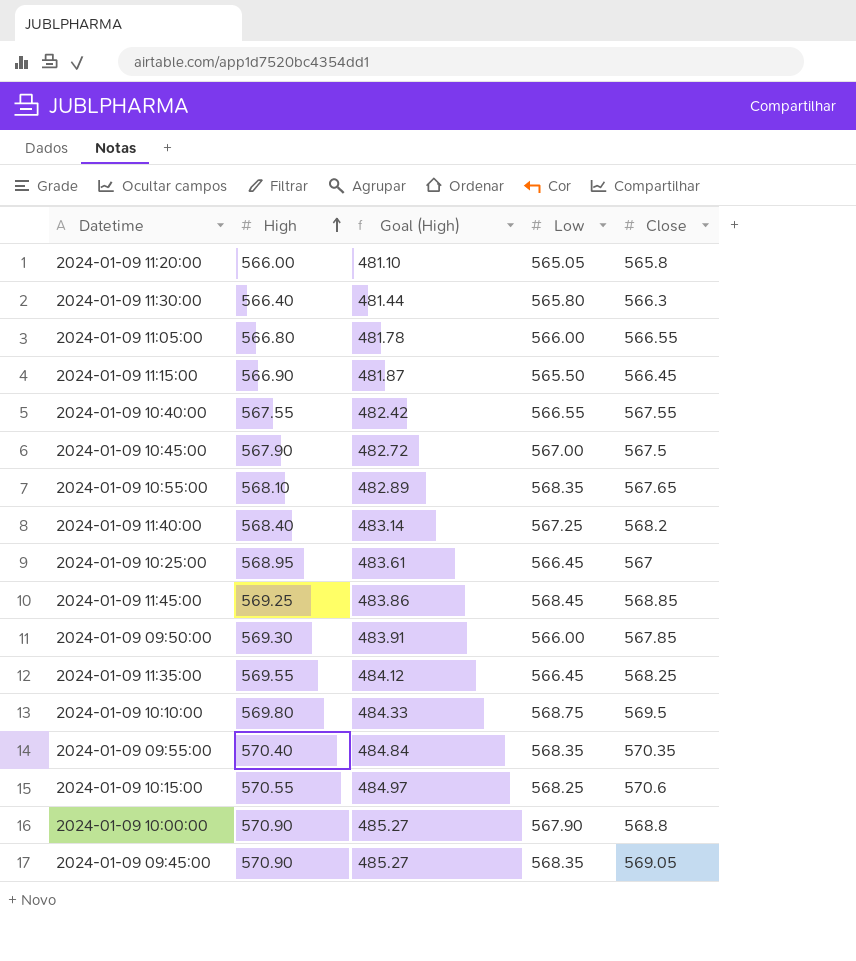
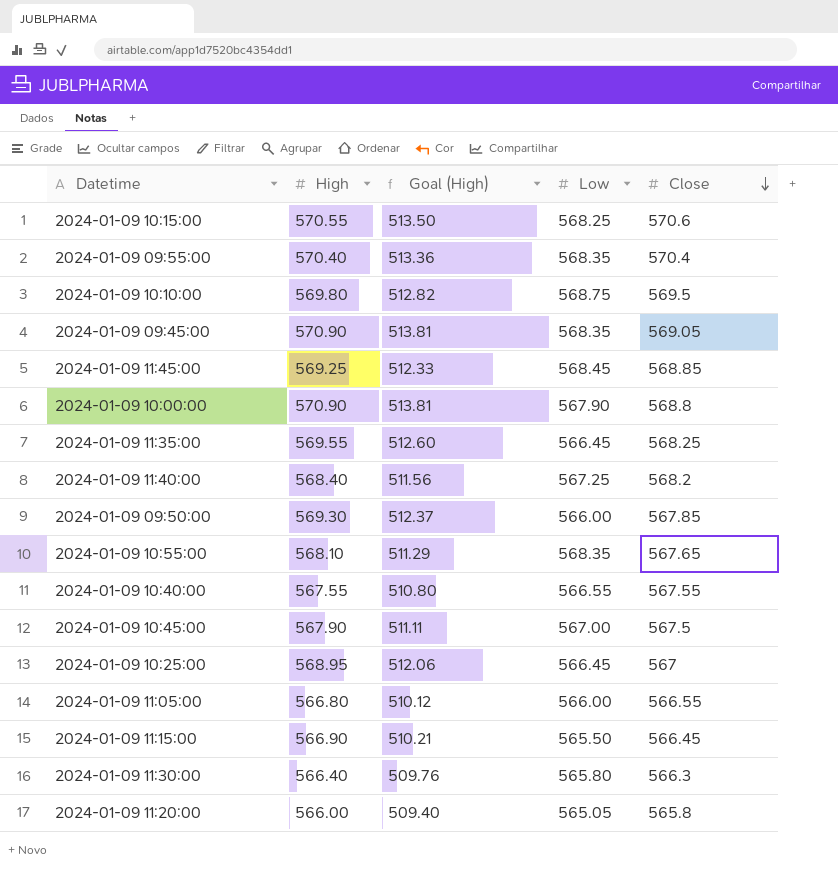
row order: High ascending -> Close descending
column Goal (High) | formula: [High] * 0.85 -> [High] * 0.9
2024-01-09 09:55:00 | Close: 570.35 -> 570.4

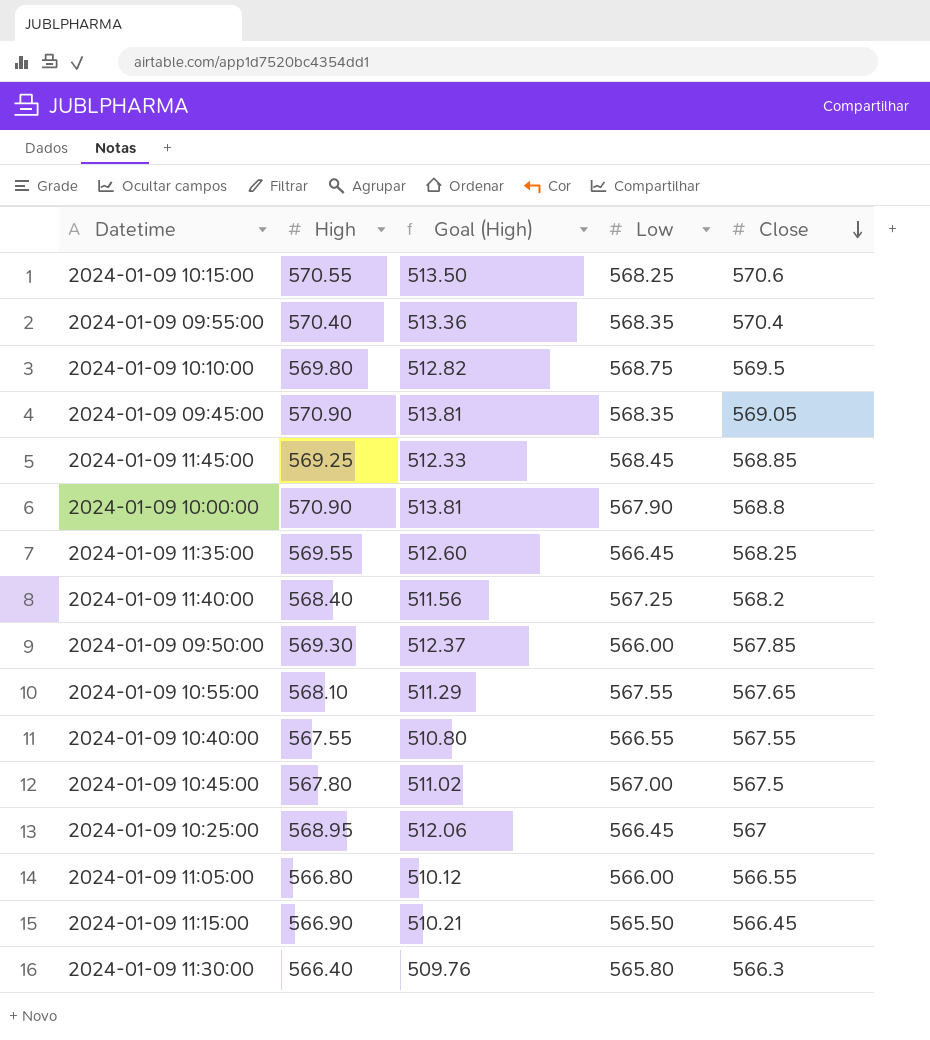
row 2024-01-09 11:20:00: 566.00 | 509.40 | 565.05 | 565.8 -> none
2024-01-09 10:55:00 | Low: 568.35 -> 567.55
2024-01-09 10:45:00 | High: 567.90 -> 567.80
2024-01-09 10:45:00 | Goal (High): 511.11 -> 511.02

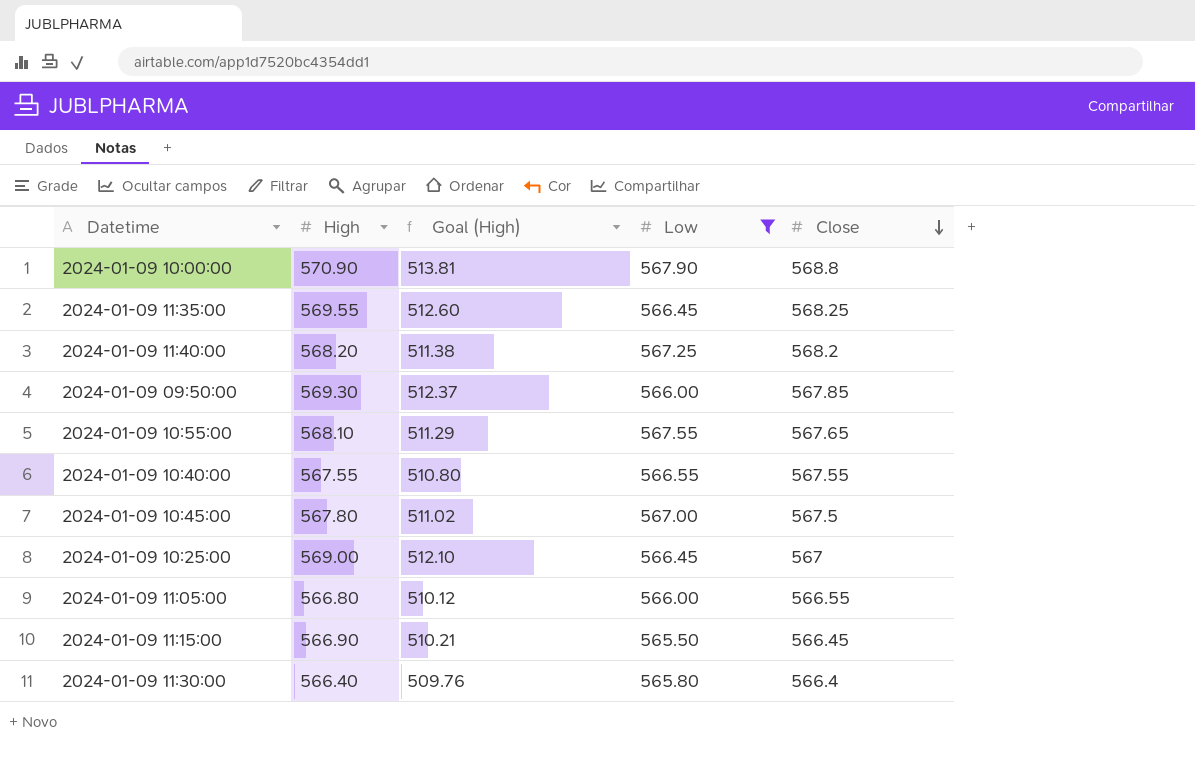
filter: none -> Low <= 567.90
2024-01-09 11:40:00 | High: 568.40 -> 568.20
2024-01-09 11:40:00 | Goal (High): 511.56 -> 511.38
2024-01-09 10:25:00 | High: 568.95 -> 569.00
2024-01-09 10:25:00 | Goal (High): 512.06 -> 512.10
2024-01-09 11:30:00 | Close: 566.3 -> 566.4

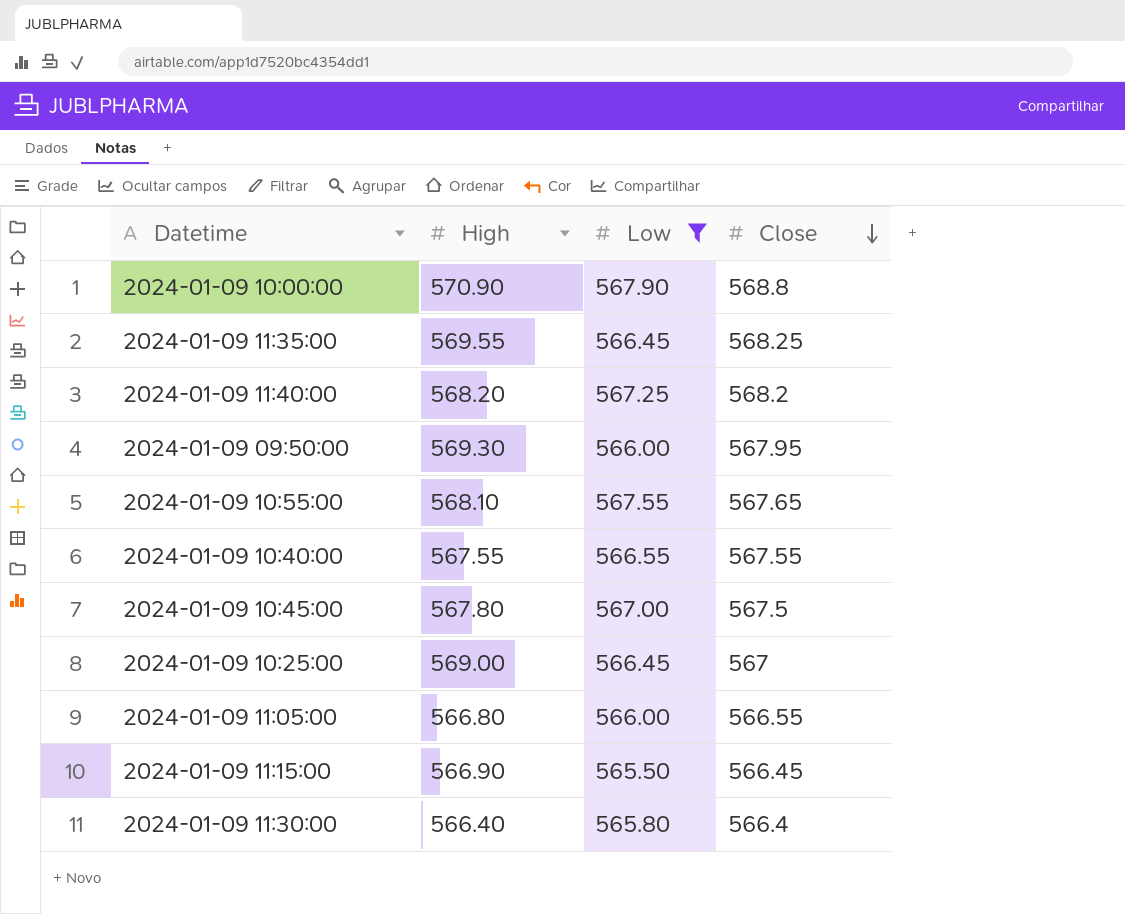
column Goal (High) | formula: [High] * 0.9 -> none
2024-01-09 09:50:00 | Close: 567.85 -> 567.95

